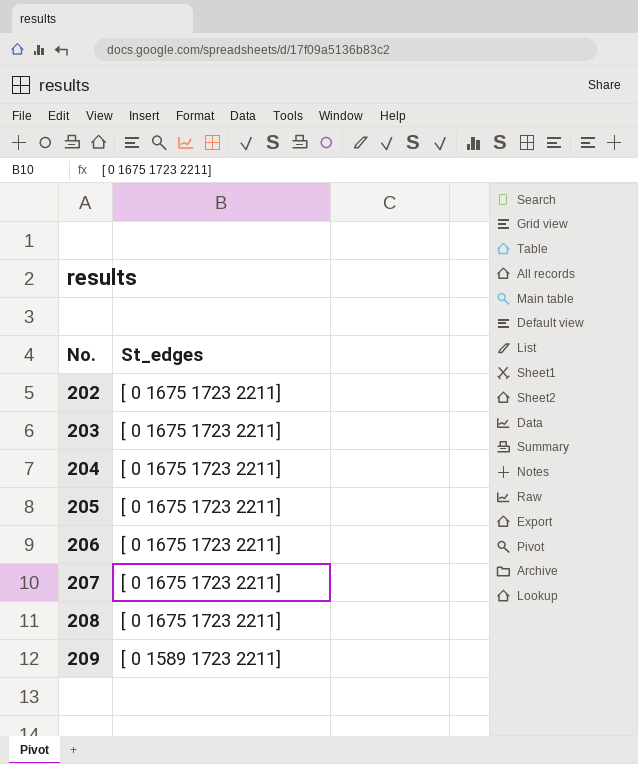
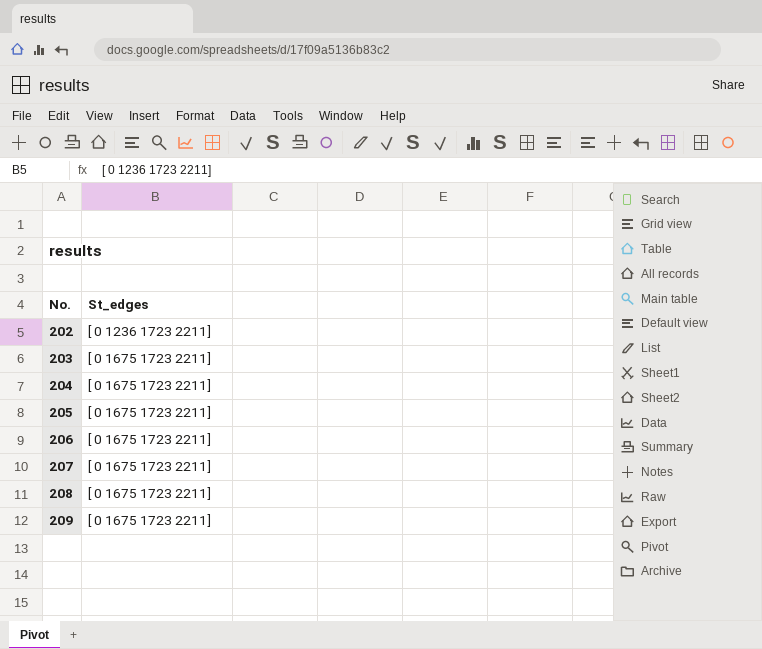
202 | St_edges: [ 0 1675 1723 2211] -> [ 0 1236 1723 2211]
209 | St_edges: [ 0 1589 1723 2211] -> [ 0 1675 1723 2211]

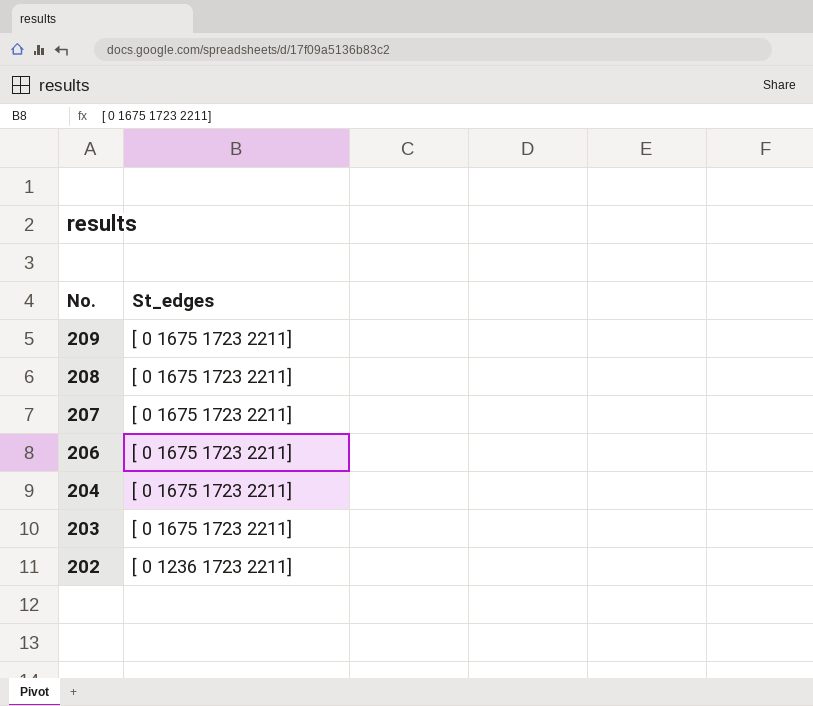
row order: No. ascending -> No. descending
row 205: [ 0 1675 1723 2211] -> none

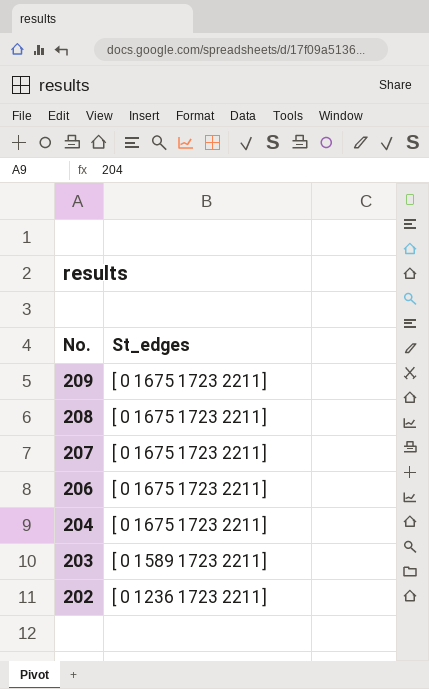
203 | St_edges: [ 0 1675 1723 2211] -> [ 0 1589 1723 2211]

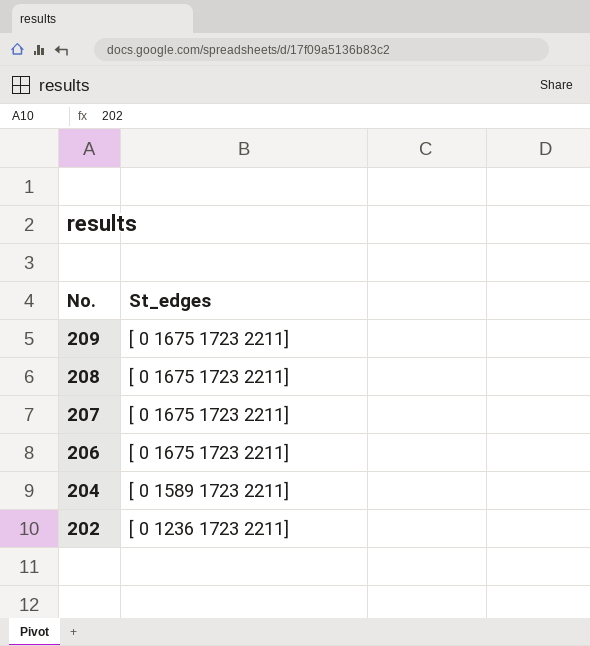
row 203: [ 0 1589 1723 2211] -> none
204 | St_edges: [ 0 1675 1723 2211] -> [ 0 1589 1723 2211]

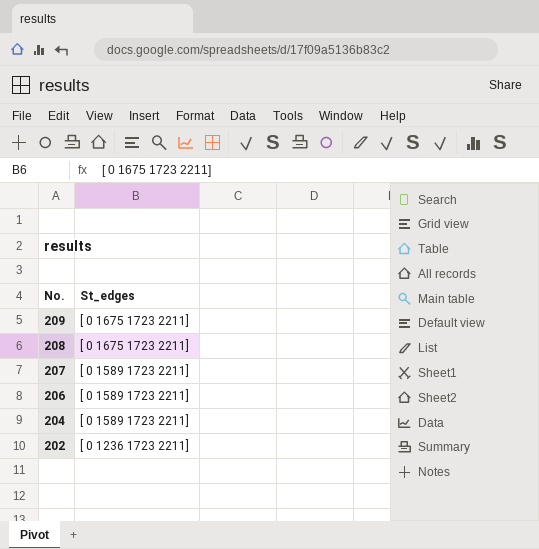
207 | St_edges: [ 0 1675 1723 2211] -> [ 0 1589 1723 2211]
206 | St_edges: [ 0 1675 1723 2211] -> [ 0 1589 1723 2211]

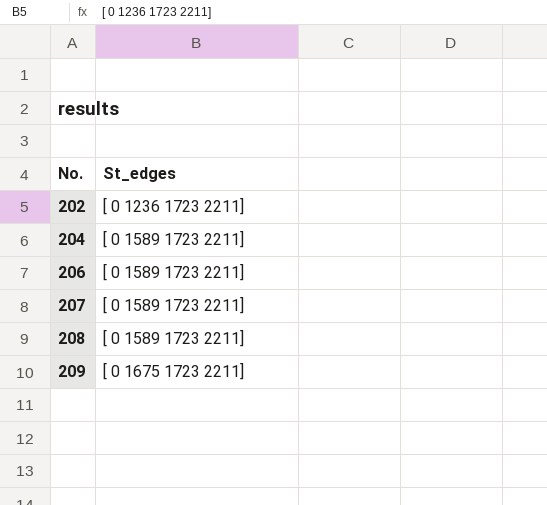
row order: No. descending -> No. ascending
208 | St_edges: [ 0 1675 1723 2211] -> [ 0 1589 1723 2211]

